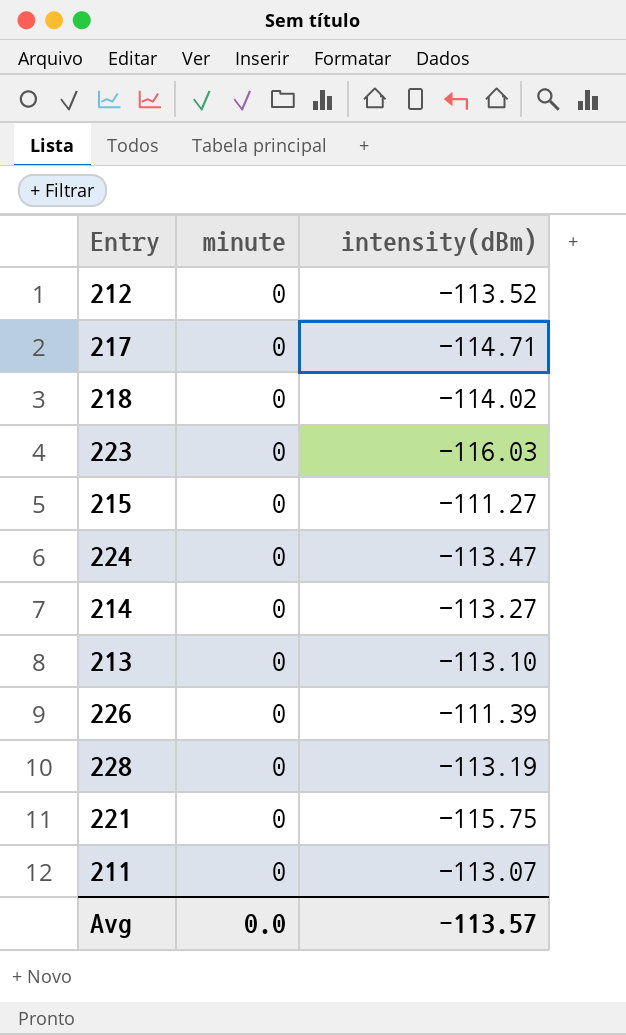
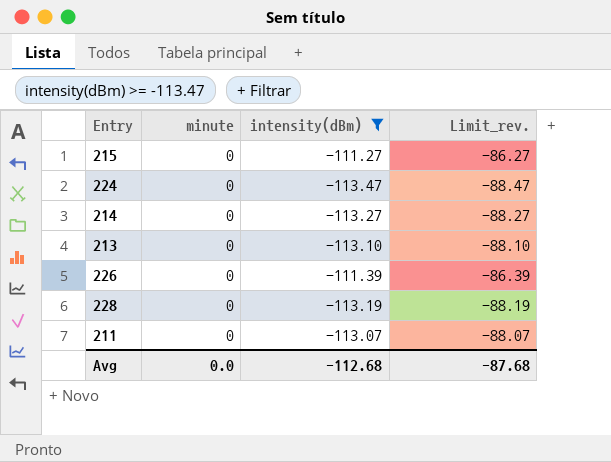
filter: none -> intensity(dBm) >= -113.47
column Limit_rev. | formula: none -> [intensity(dBm)] + 25
Avg | intensity(dBm): -113.57 -> -112.68

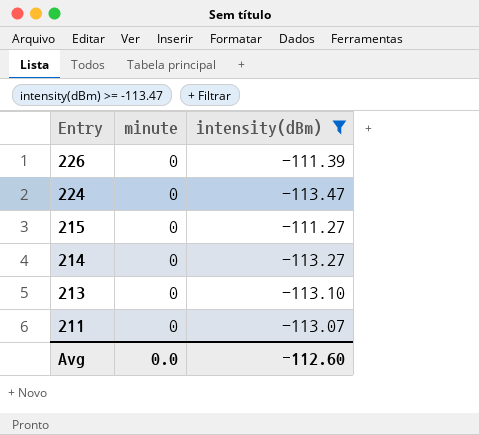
row order: none -> Entry descending
column Limit_rev. | formula: [intensity(dBm)] + 25 -> none
row 228: 0 | -113.19 | -88.19 -> none
Avg | intensity(dBm): -112.68 -> -112.60

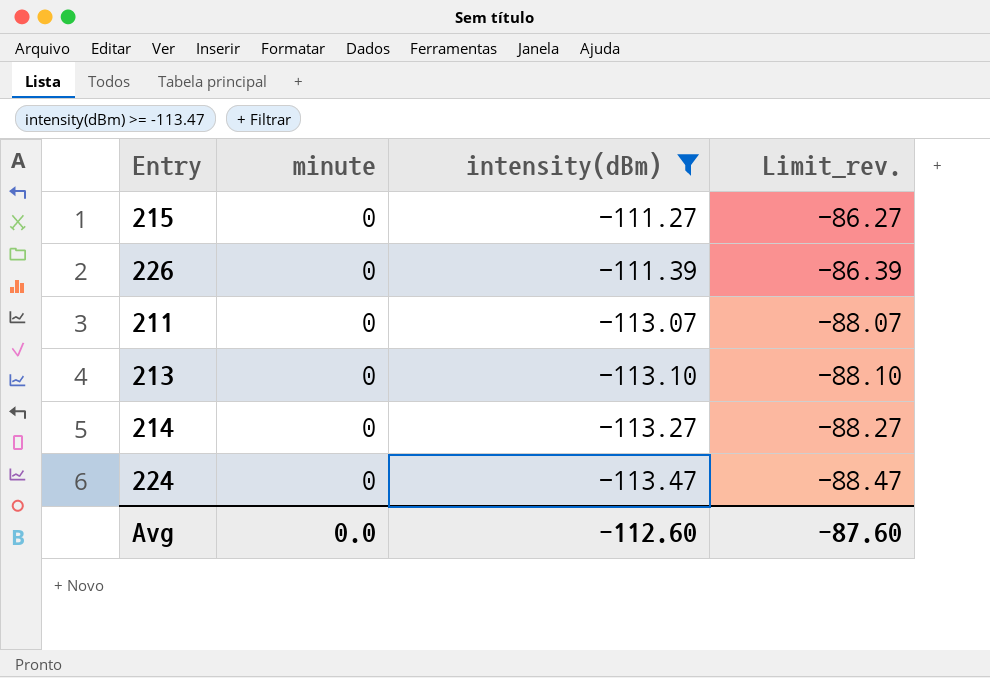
row order: Entry descending -> intensity(dBm) descending
column Limit_rev. | formula: none -> [intensity(dBm)] + 25

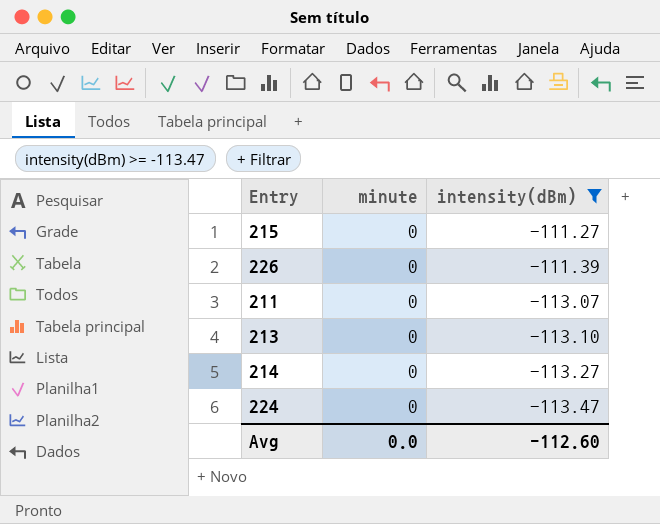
column Limit_rev. | formula: [intensity(dBm)] + 25 -> none

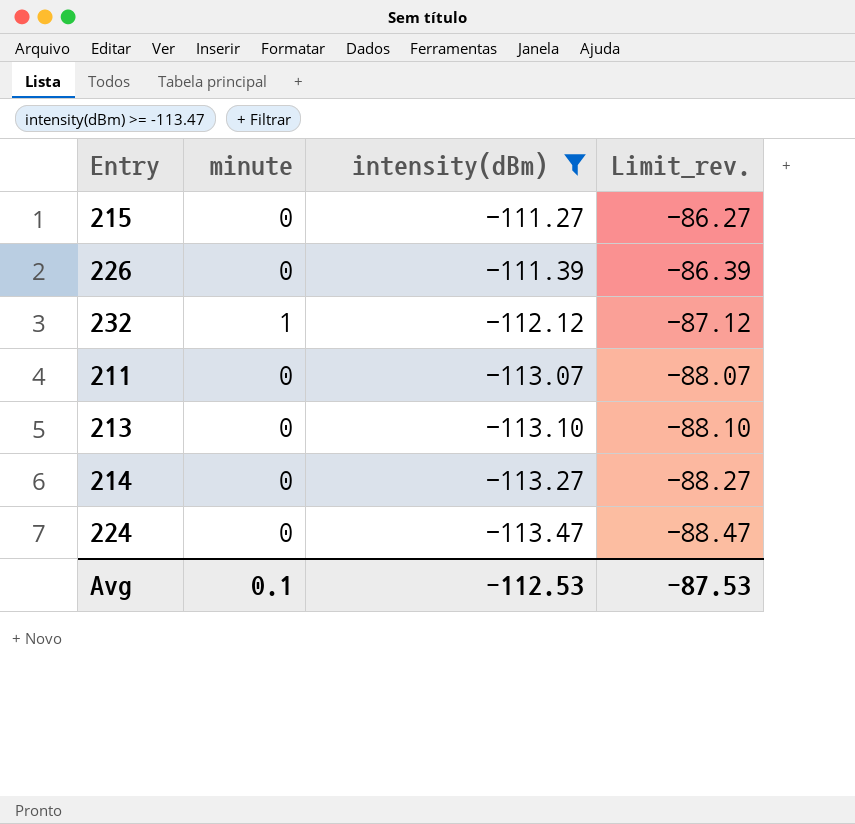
column Limit_rev. | formula: none -> [intensity(dBm)] + 25
row 232: none -> 1 | -112.12 | -87.12
Avg | minute: 0.0 -> 0.1
Avg | intensity(dBm): -112.60 -> -112.53

